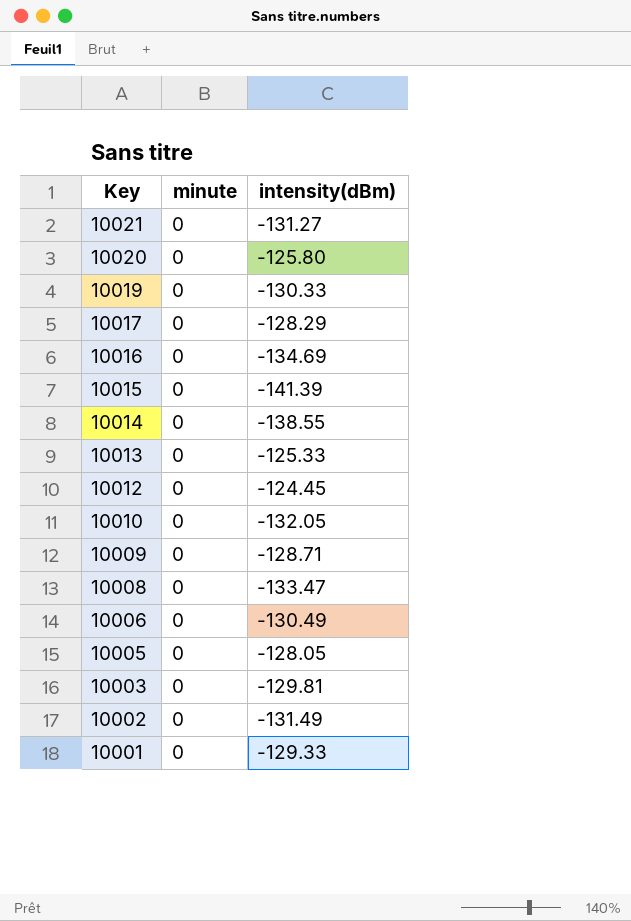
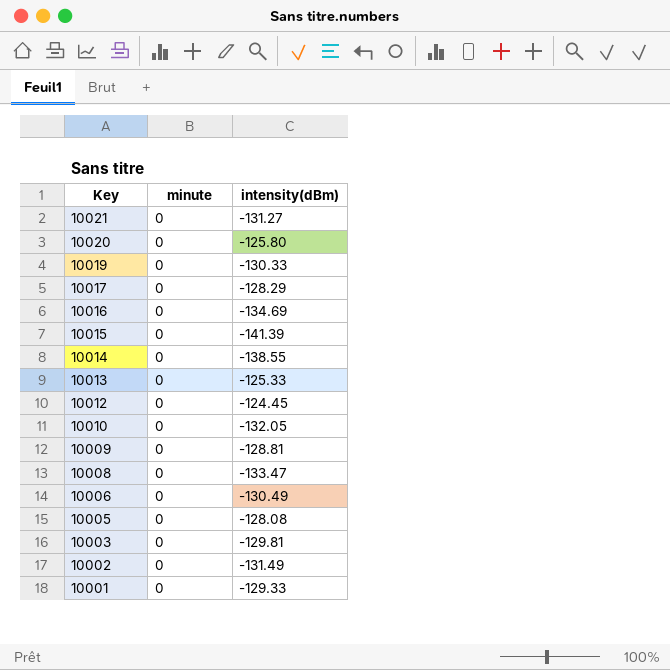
10009 | intensity(dBm): -128.71 -> -128.81
10005 | intensity(dBm): -128.05 -> -128.08

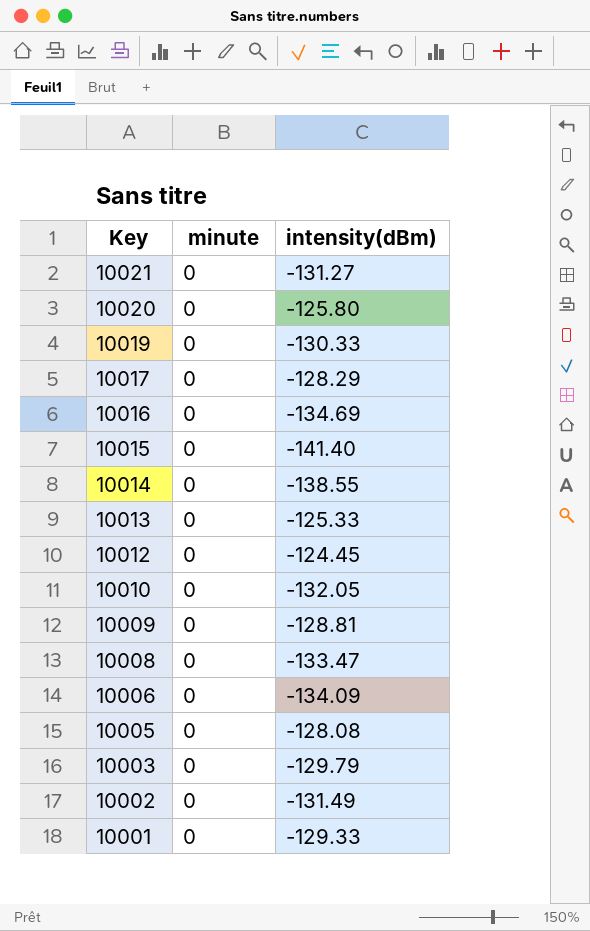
10015 | intensity(dBm): -141.39 -> -141.40
10006 | intensity(dBm): -130.49 -> -134.09
10003 | intensity(dBm): -129.81 -> -129.79

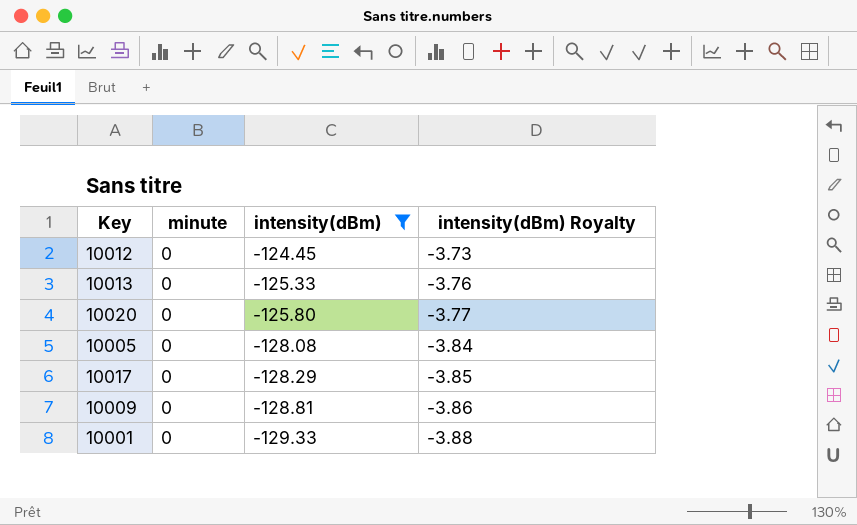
filter: none -> intensity(dBm) >= -129.33
row order: Key descending -> intensity(dBm) descending
column intensity(dBm) Royalty | formula: none -> [intensity(dBm)] * 0.03

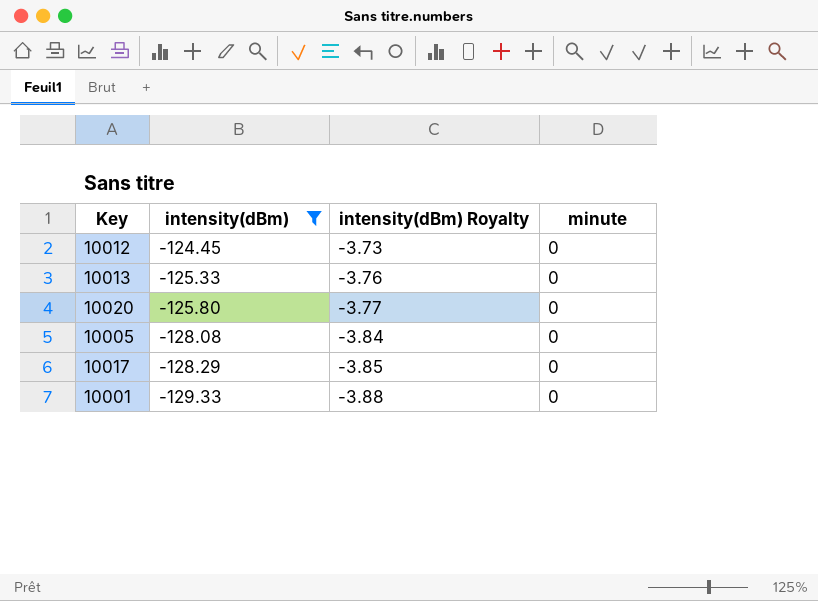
column minute | position: 2 -> 4
row 10009: 0 | -128.81 | -3.86 -> none

